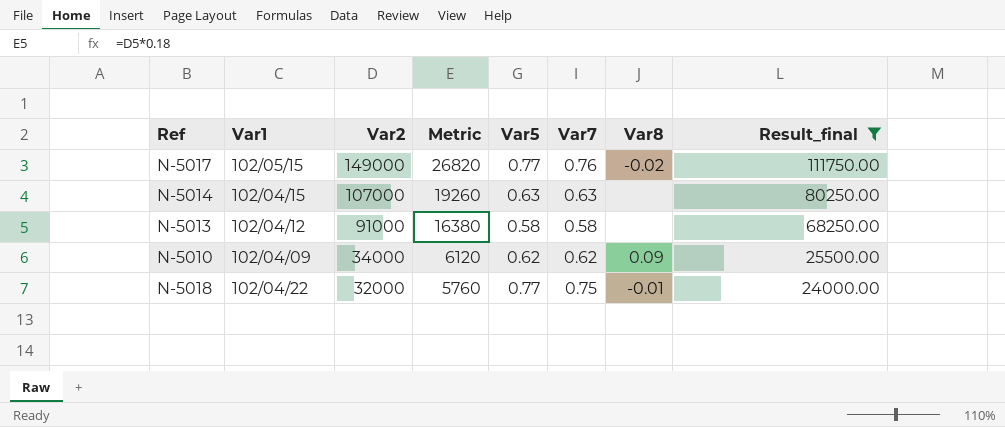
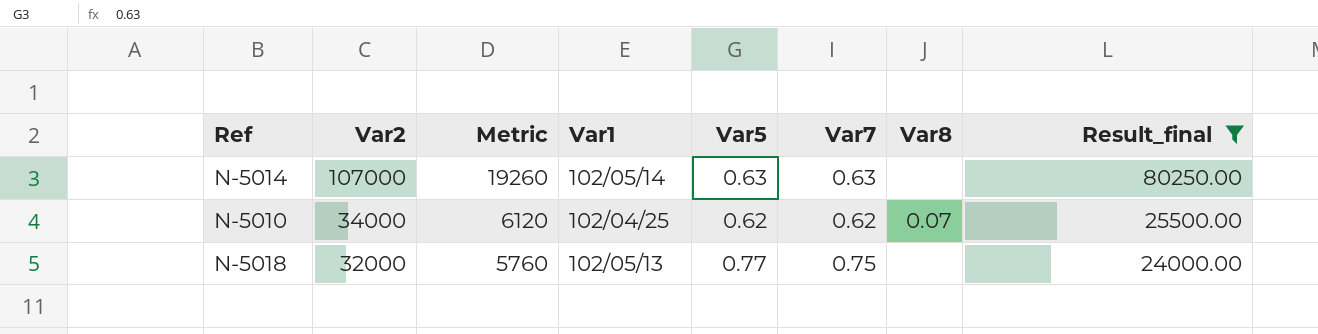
column Var1 | position: 2 -> 4
row N-5017: 102/05/15 | 149000 | 26820 | 0.77 | 0.76 | -0.02 | 111750.00 -> none
row N-5013: 102/04/12 | 91000 | 16380 | 0.58 | 0.58 | none | 68250.00 -> none
N-5014 | Var1: 102/04/15 -> 102/05/14
N-5010 | Var1: 102/04/09 -> 102/04/25
N-5010 | Var8: 0.09 -> 0.07
N-5018 | Var1: 102/04/22 -> 102/05/13
N-5018 | Var8: -0.01 -> none

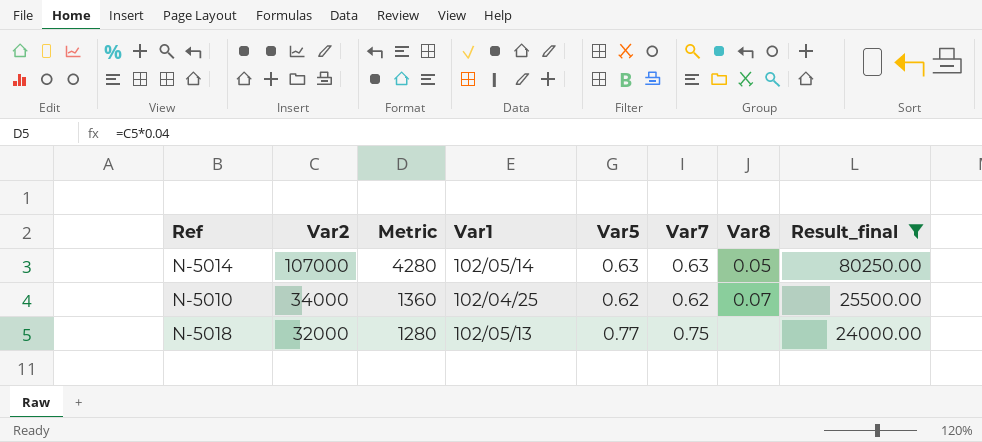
column Metric | formula: [Var2] * 0.18 -> [Var2] * 0.04
N-5014 | Var8: none -> 0.05

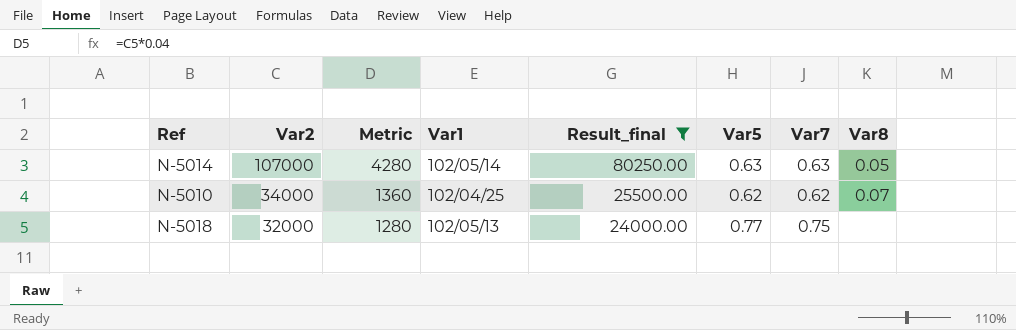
column Result_final | position: 8 -> 5

